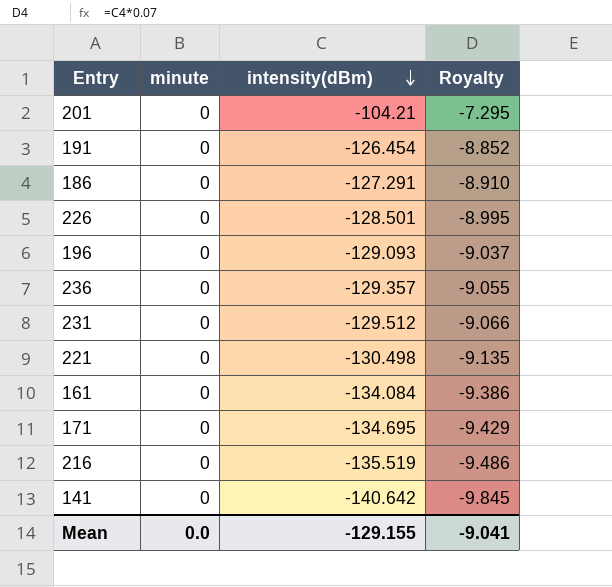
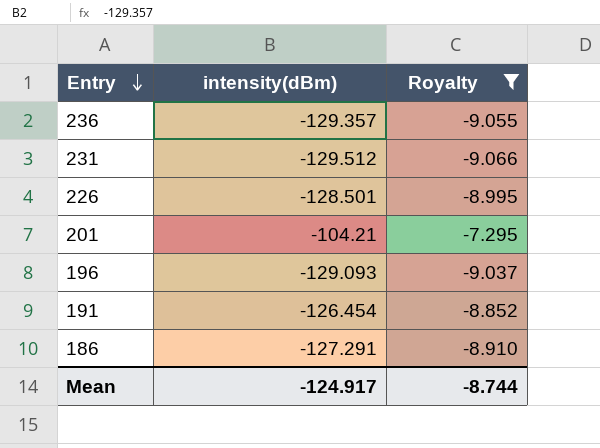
filter: none -> Royalty >= -9.066
row order: intensity(dBm) descending -> Entry descending
column minute | position: 2 -> none
Mean | intensity(dBm): -129.155 -> -124.917
Mean | Royalty: -9.041 -> -8.744

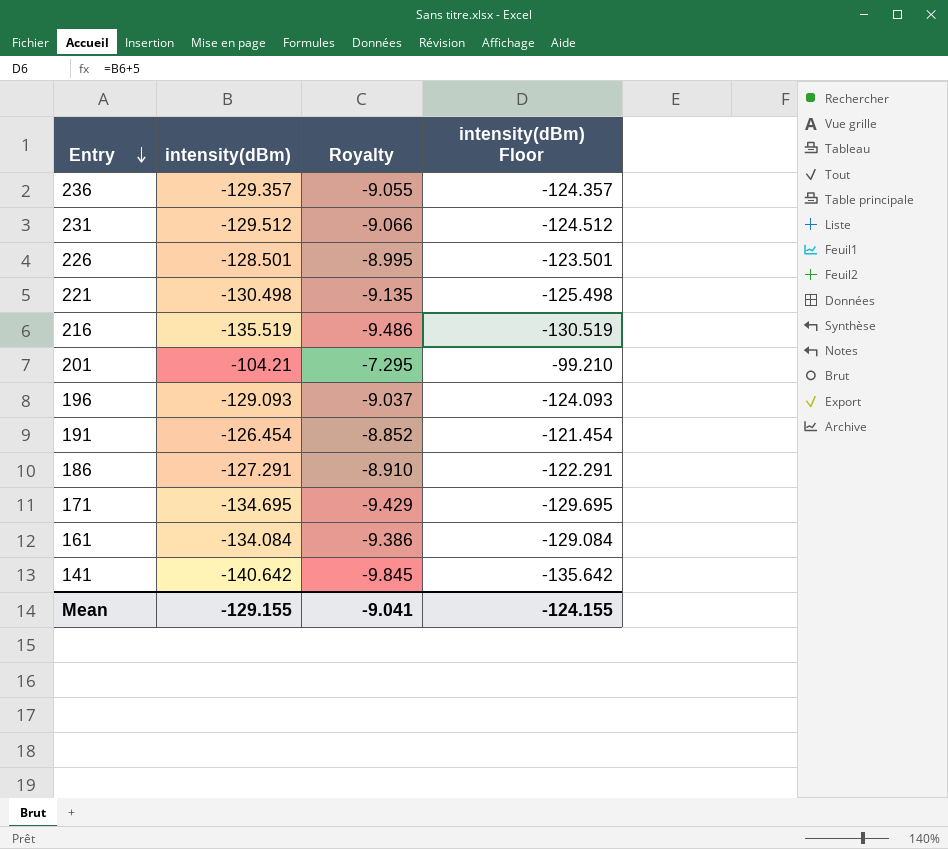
filter: Royalty >= -9.066 -> none
column intensity(dBm) Floor | formula: none -> [intensity(dBm)] + 5
Mean | intensity(dBm): -124.917 -> -129.155
Mean | Royalty: -8.744 -> -9.041

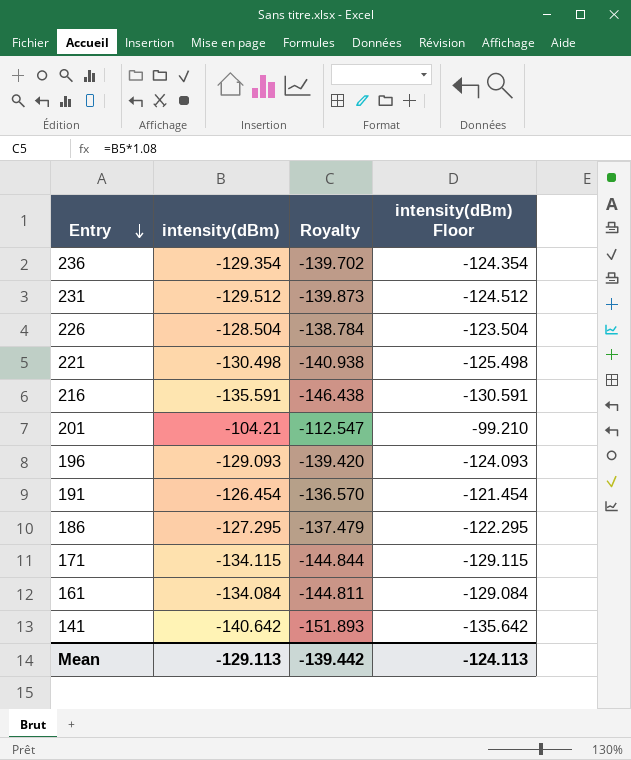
column Royalty | formula: [intensity(dBm)] * 0.07 -> [intensity(dBm)] * 1.08
236 | intensity(dBm): -129.357 -> -129.354
236 | intensity(dBm) Floor: -124.357 -> -124.354
226 | intensity(dBm): -128.501 -> -128.504
226 | intensity(dBm) Floor: -123.501 -> -123.504
216 | intensity(dBm): -135.519 -> -135.591
216 | intensity(dBm) Floor: -130.519 -> -130.591
186 | intensity(dBm): -127.291 -> -127.295
186 | intensity(dBm) Floor: -122.291 -> -122.295
171 | intensity(dBm): -134.695 -> -134.115
171 | intensity(dBm) Floor: -129.695 -> -129.115
Mean | intensity(dBm): -129.155 -> -129.113
Mean | Royalty: -9.041 -> -139.442
Mean | intensity(dBm) Floor: -124.155 -> -124.113

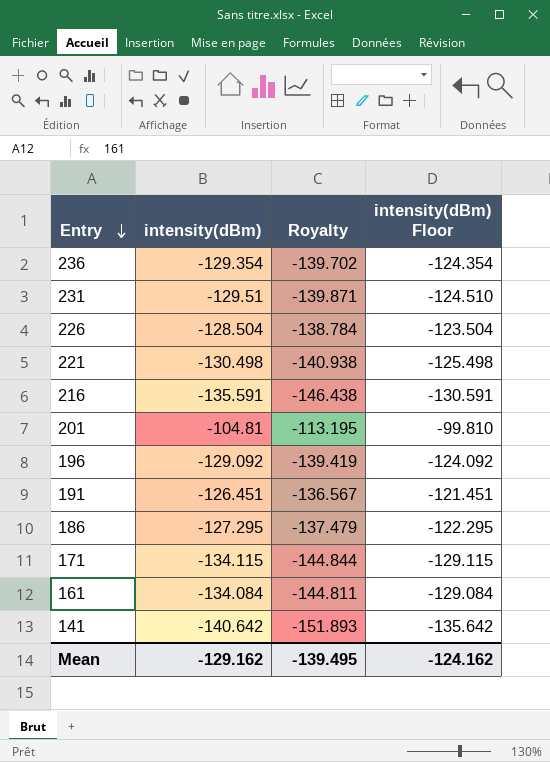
231 | intensity(dBm): -129.512 -> -129.51
231 | Royalty: -139.873 -> -139.871
231 | intensity(dBm) Floor: -124.512 -> -124.510
201 | intensity(dBm): -104.21 -> -104.81
201 | Royalty: -112.547 -> -113.195
201 | intensity(dBm) Floor: -99.210 -> -99.810
196 | intensity(dBm): -129.093 -> -129.092
196 | Royalty: -139.420 -> -139.419
196 | intensity(dBm) Floor: -124.093 -> -124.092
191 | intensity(dBm): -126.454 -> -126.451
191 | Royalty: -136.570 -> -136.567
191 | intensity(dBm) Floor: -121.454 -> -121.451
Mean | intensity(dBm): -129.113 -> -129.162
Mean | Royalty: -139.442 -> -139.495
Mean | intensity(dBm) Floor: -124.113 -> -124.162

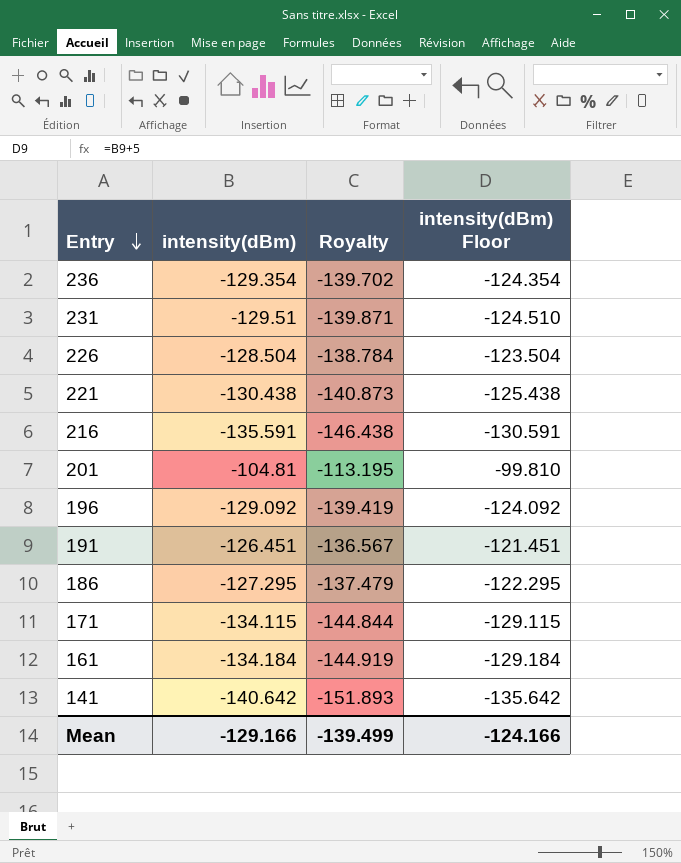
221 | intensity(dBm): -130.498 -> -130.438
221 | Royalty: -140.938 -> -140.873
221 | intensity(dBm) Floor: -125.498 -> -125.438
161 | intensity(dBm): -134.084 -> -134.184
161 | Royalty: -144.811 -> -144.919
161 | intensity(dBm) Floor: -129.084 -> -129.184
Mean | intensity(dBm): -129.162 -> -129.166
Mean | Royalty: -139.495 -> -139.499
Mean | intensity(dBm) Floor: -124.162 -> -124.166

